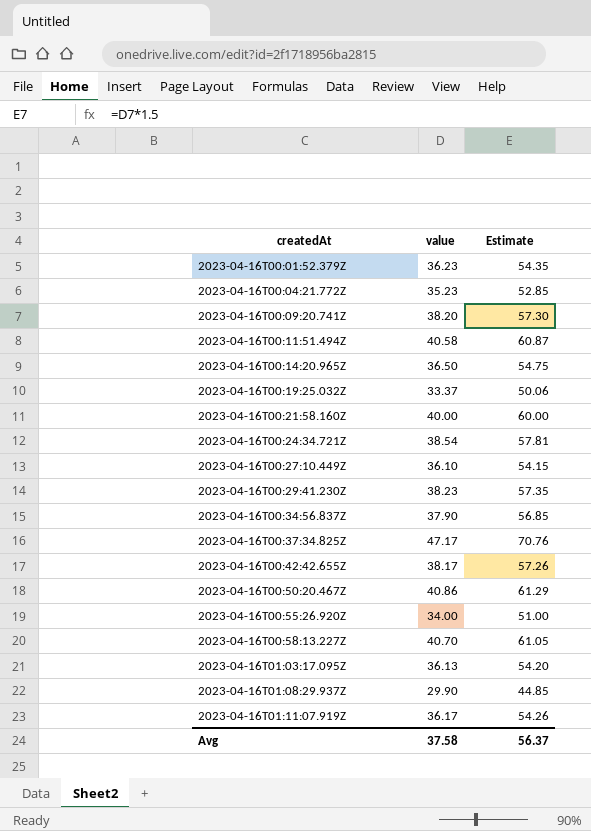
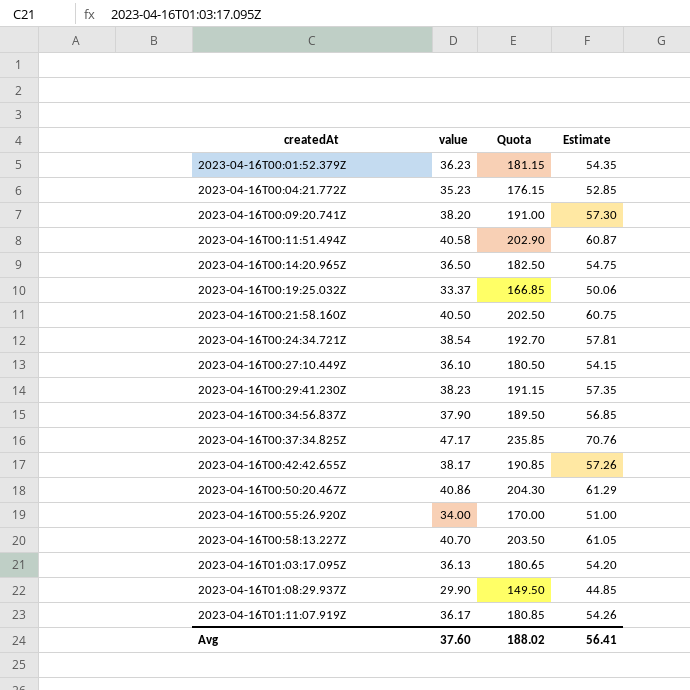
column Quota | formula: none -> [value] * 5
2023-04-16T00:21:58.160Z | value: 40.00 -> 40.50
2023-04-16T00:21:58.160Z | Estimate: 60.00 -> 60.75
Avg | value: 37.58 -> 37.60
Avg | Estimate: 56.37 -> 56.41

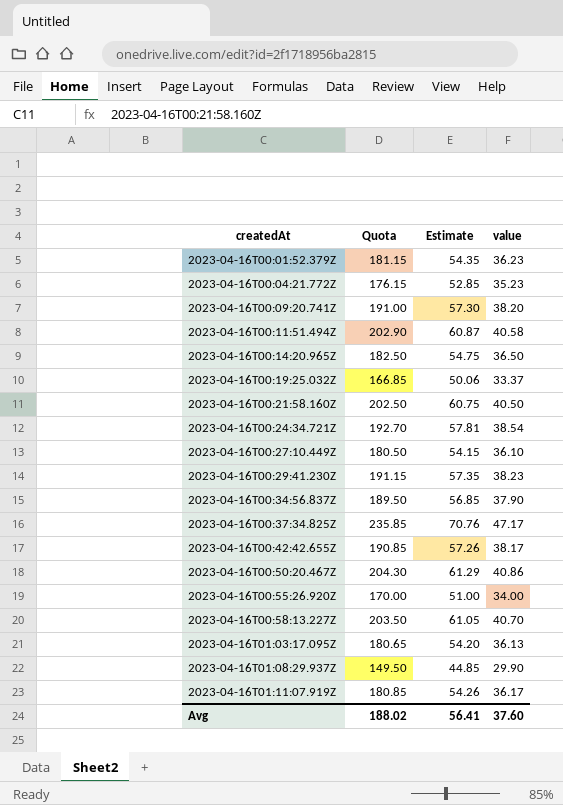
column value | position: 2 -> 4

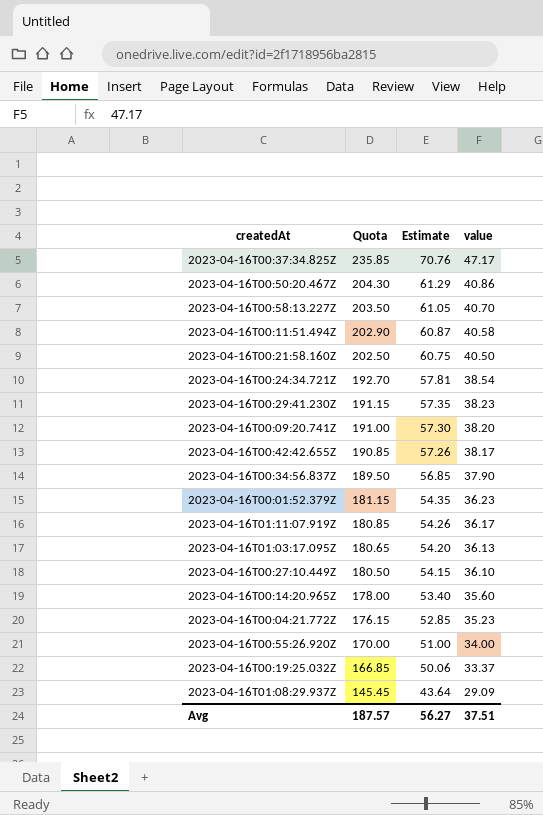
row order: createdAt ascending -> Quota descending
2023-04-16T00:14:20.965Z | Quota: 182.50 -> 178.00
2023-04-16T00:14:20.965Z | Estimate: 54.75 -> 53.40
2023-04-16T00:14:20.965Z | value: 36.50 -> 35.60
2023-04-16T01:08:29.937Z | Quota: 149.50 -> 145.45
2023-04-16T01:08:29.937Z | Estimate: 44.85 -> 43.64
2023-04-16T01:08:29.937Z | value: 29.90 -> 29.09
Avg | Quota: 188.02 -> 187.57
Avg | Estimate: 56.41 -> 56.27
Avg | value: 37.60 -> 37.51

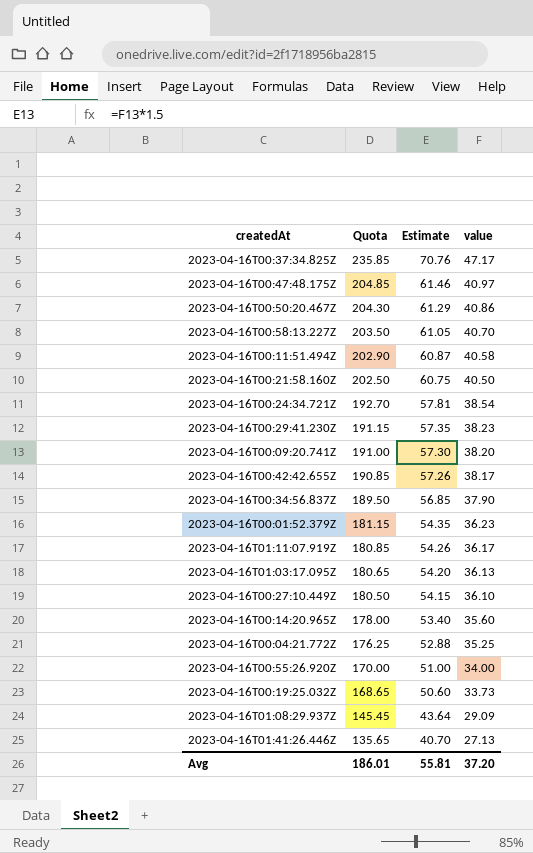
row 2023-04-16T00:47:48.175Z: none -> 204.85 | 61.46 | 40.97
2023-04-16T00:04:21.772Z | Quota: 176.15 -> 176.25
2023-04-16T00:04:21.772Z | Estimate: 52.85 -> 52.88
2023-04-16T00:04:21.772Z | value: 35.23 -> 35.25
2023-04-16T00:19:25.032Z | Quota: 166.85 -> 168.65
2023-04-16T00:19:25.032Z | Estimate: 50.06 -> 50.60
2023-04-16T00:19:25.032Z | value: 33.37 -> 33.73
row 2023-04-16T01:41:26.446Z: none -> 135.65 | 40.70 | 27.13
Avg | Quota: 187.57 -> 186.01
Avg | Estimate: 56.27 -> 55.81
Avg | value: 37.51 -> 37.20

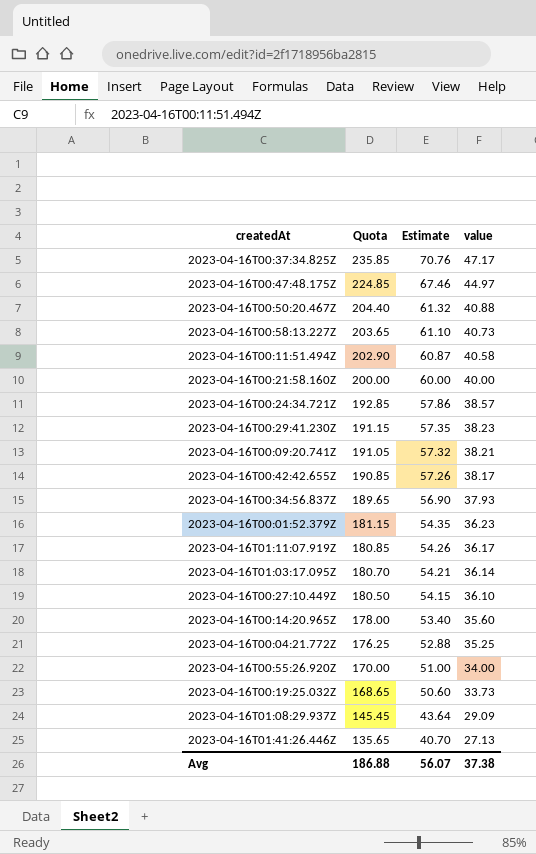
2023-04-16T00:47:48.175Z | Quota: 204.85 -> 224.85
2023-04-16T00:47:48.175Z | Estimate: 61.46 -> 67.46
2023-04-16T00:47:48.175Z | value: 40.97 -> 44.97
2023-04-16T00:50:20.467Z | Quota: 204.30 -> 204.40
2023-04-16T00:50:20.467Z | Estimate: 61.29 -> 61.32
2023-04-16T00:50:20.467Z | value: 40.86 -> 40.88
2023-04-16T00:58:13.227Z | Quota: 203.50 -> 203.65
2023-04-16T00:58:13.227Z | Estimate: 61.05 -> 61.10
2023-04-16T00:58:13.227Z | value: 40.70 -> 40.73
2023-04-16T00:21:58.160Z | Quota: 202.50 -> 200.00
2023-04-16T00:21:58.160Z | Estimate: 60.75 -> 60.00
2023-04-16T00:21:58.160Z | value: 40.50 -> 40.00
2023-04-16T00:24:34.721Z | Quota: 192.70 -> 192.85
2023-04-16T00:24:34.721Z | Estimate: 57.81 -> 57.86
2023-04-16T00:24:34.721Z | value: 38.54 -> 38.57
2023-04-16T00:09:20.741Z | Quota: 191.00 -> 191.05
2023-04-16T00:09:20.741Z | Estimate: 57.30 -> 57.32
2023-04-16T00:09:20.741Z | value: 38.20 -> 38.21
2023-04-16T00:34:56.837Z | Quota: 189.50 -> 189.65
2023-04-16T00:34:56.837Z | Estimate: 56.85 -> 56.90
2023-04-16T00:34:56.837Z | value: 37.90 -> 37.93
2023-04-16T01:03:17.095Z | Quota: 180.65 -> 180.70
2023-04-16T01:03:17.095Z | Estimate: 54.20 -> 54.21
2023-04-16T01:03:17.095Z | value: 36.13 -> 36.14
Avg | Quota: 186.01 -> 186.88
Avg | Estimate: 55.81 -> 56.07
Avg | value: 37.20 -> 37.38

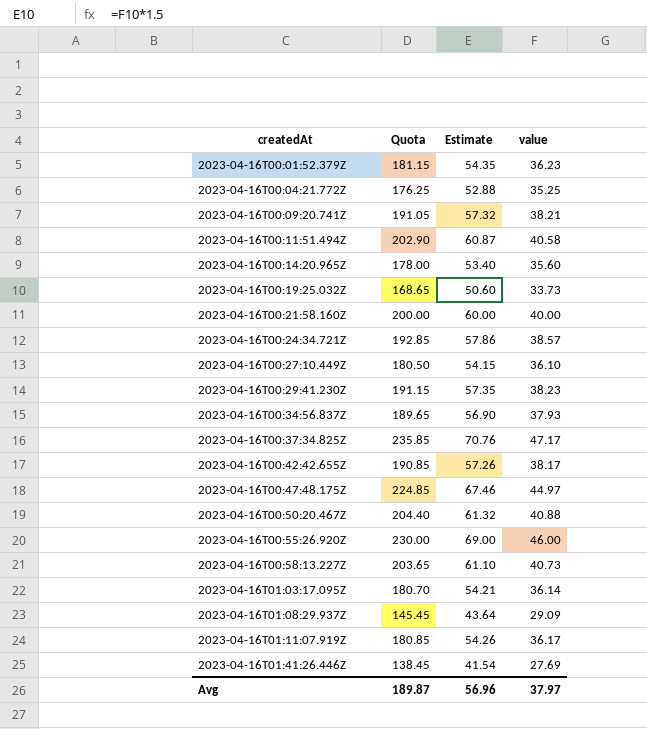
row order: Quota descending -> createdAt ascending
2023-04-16T00:55:26.920Z | Quota: 170.00 -> 230.00
2023-04-16T00:55:26.920Z | Estimate: 51.00 -> 69.00
2023-04-16T00:55:26.920Z | value: 34.00 -> 46.00
2023-04-16T01:41:26.446Z | Quota: 135.65 -> 138.45
2023-04-16T01:41:26.446Z | Estimate: 40.70 -> 41.54
2023-04-16T01:41:26.446Z | value: 27.13 -> 27.69
Avg | Quota: 186.88 -> 189.87
Avg | Estimate: 56.07 -> 56.96
Avg | value: 37.38 -> 37.97

